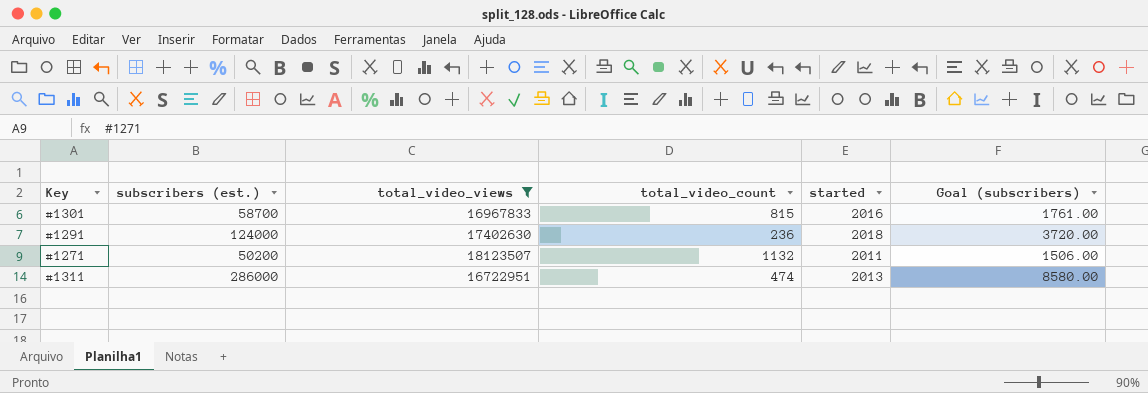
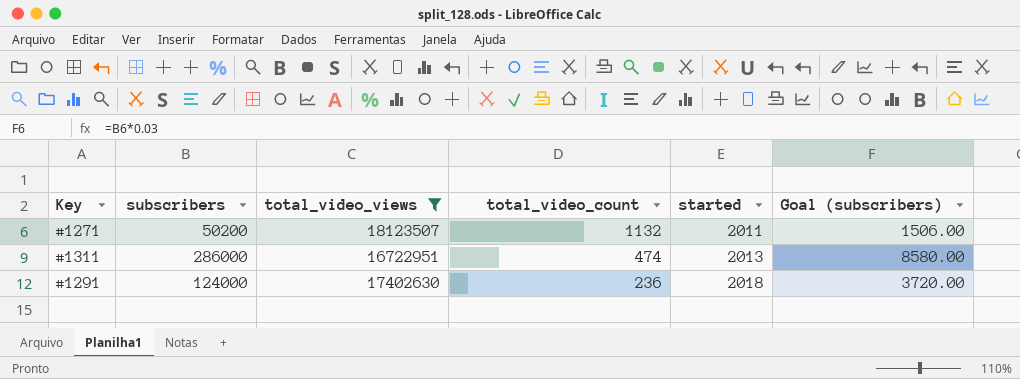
row order: none -> total_video_count descending
column name: subscribers (est.) -> subscribers
row #1301: 58700 | 16967833 | 815 | 2016 | 1761.00 -> none

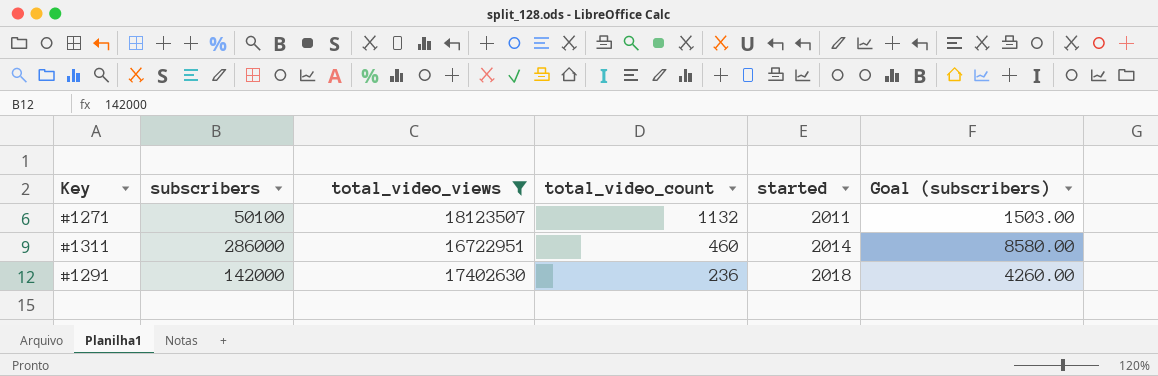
#1271 | subscribers: 50200 -> 50100
#1271 | Goal (subscribers): 1506.00 -> 1503.00
#1311 | total_video_count: 474 -> 460
#1311 | started: 2013 -> 2014
#1291 | subscribers: 124000 -> 142000
#1291 | Goal (subscribers): 3720.00 -> 4260.00

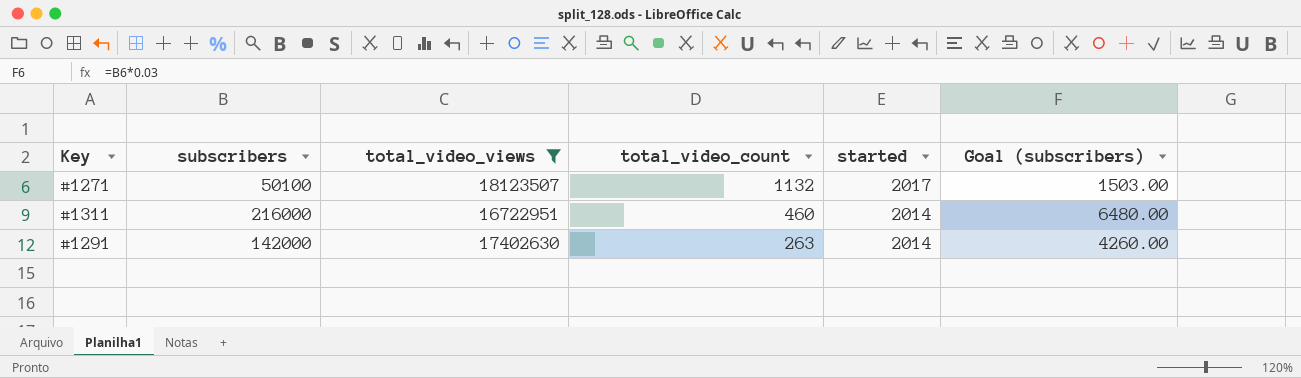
#1271 | started: 2011 -> 2017
#1311 | subscribers: 286000 -> 216000
#1311 | Goal (subscribers): 8580.00 -> 6480.00
#1291 | total_video_count: 236 -> 263
#1291 | started: 2018 -> 2014

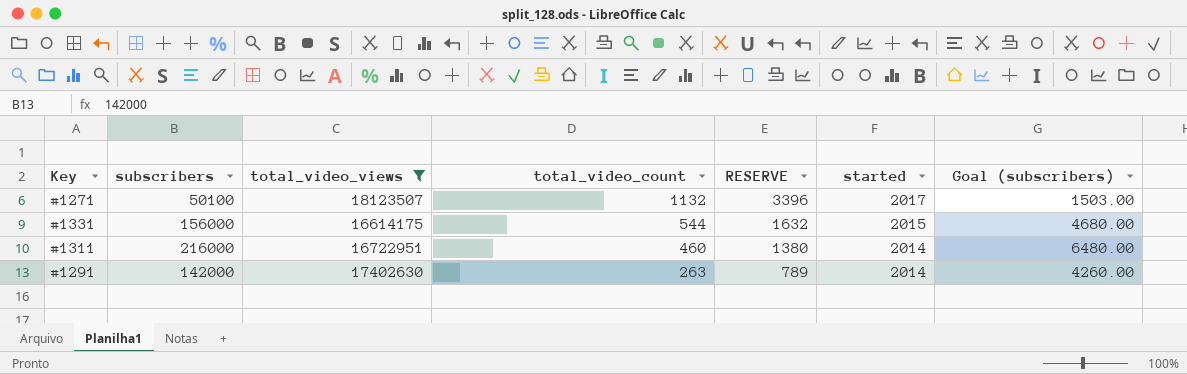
column RESERVE | formula: none -> [total_video_count] * 3
row #1331: none -> 156000 | 16614175 | 544 | 1632 | 2015 | 4680.00

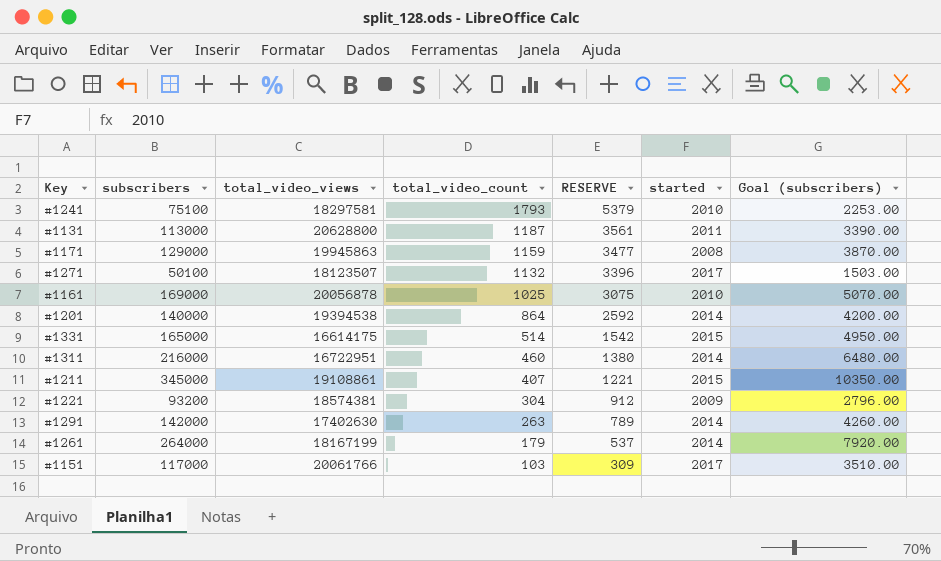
filter: total_video_views <= 18123507 -> none
#1331 | subscribers: 156000 -> 165000
#1331 | total_video_count: 544 -> 514
#1331 | RESERVE: 1632 -> 1542
#1331 | Goal (subscribers): 4680.00 -> 4950.00

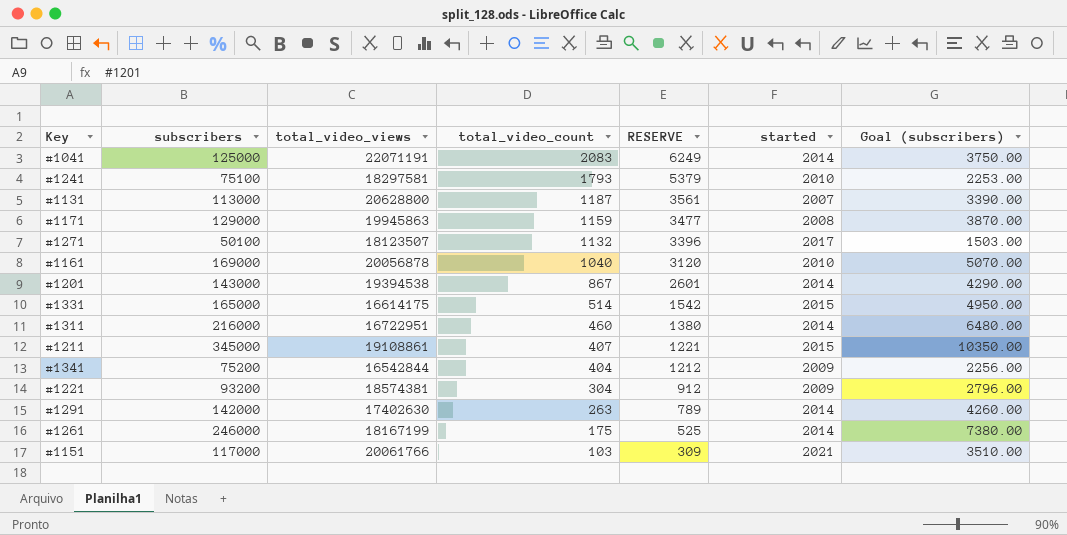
row #1041: none -> 125000 | 22071191 | 2083 | 6249 | 2014 | 3750.00
#1131 | started: 2011 -> 2007
#1161 | total_video_count: 1025 -> 1040
#1161 | RESERVE: 3075 -> 3120
#1201 | subscribers: 140000 -> 143000
#1201 | total_video_count: 864 -> 867
#1201 | RESERVE: 2592 -> 2601
#1201 | Goal (subscribers): 4200.00 -> 4290.00
row #1341: none -> 75200 | 16542844 | 404 | 1212 | 2009 | 2256.00
#1261 | subscribers: 264000 -> 246000
#1261 | total_video_count: 179 -> 175
#1261 | RESERVE: 537 -> 525
#1261 | Goal (subscribers): 7920.00 -> 7380.00
#1151 | started: 2017 -> 2021

